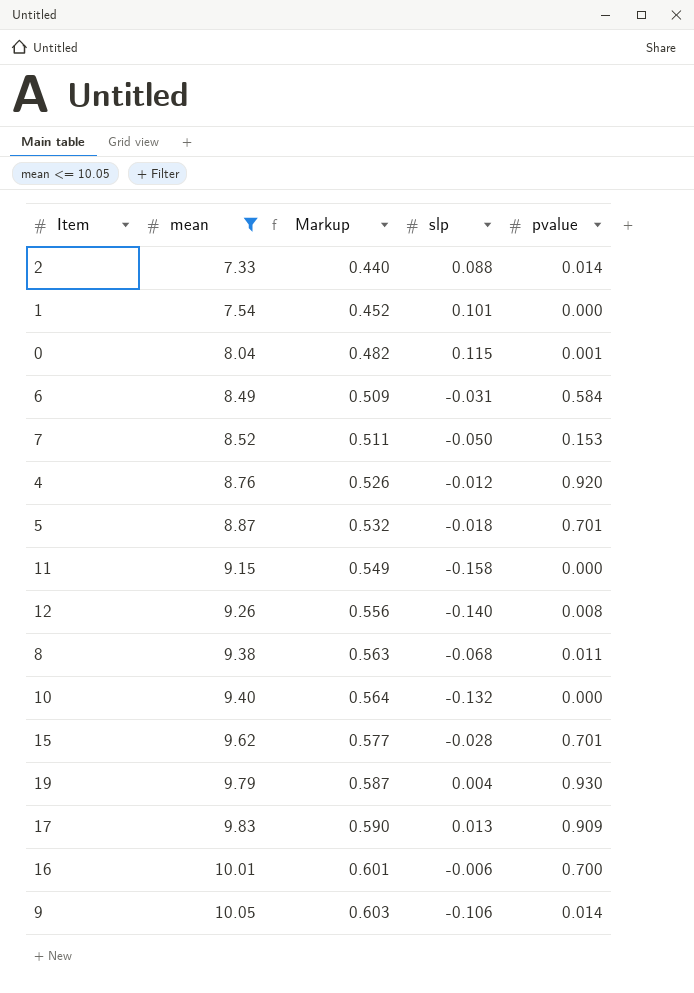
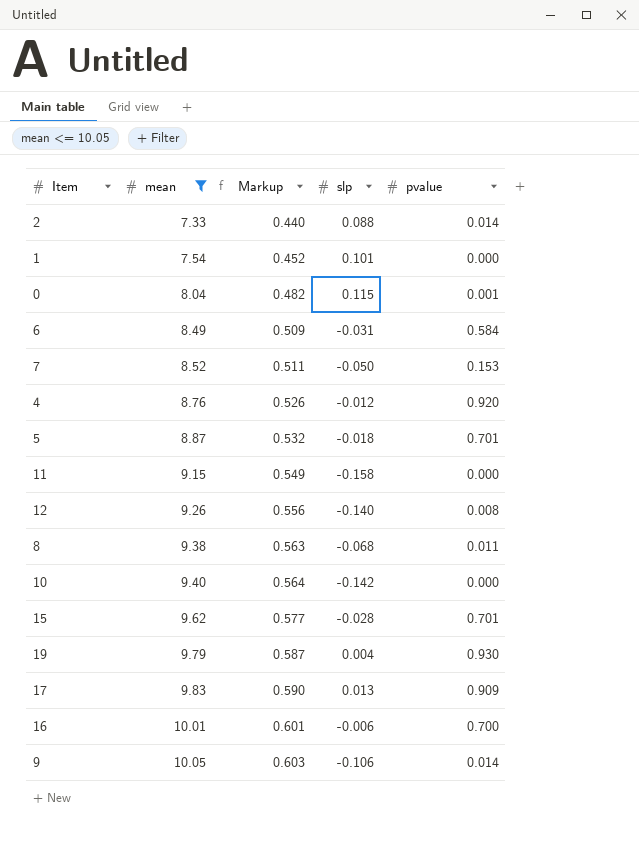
10 | slp: -0.132 -> -0.142

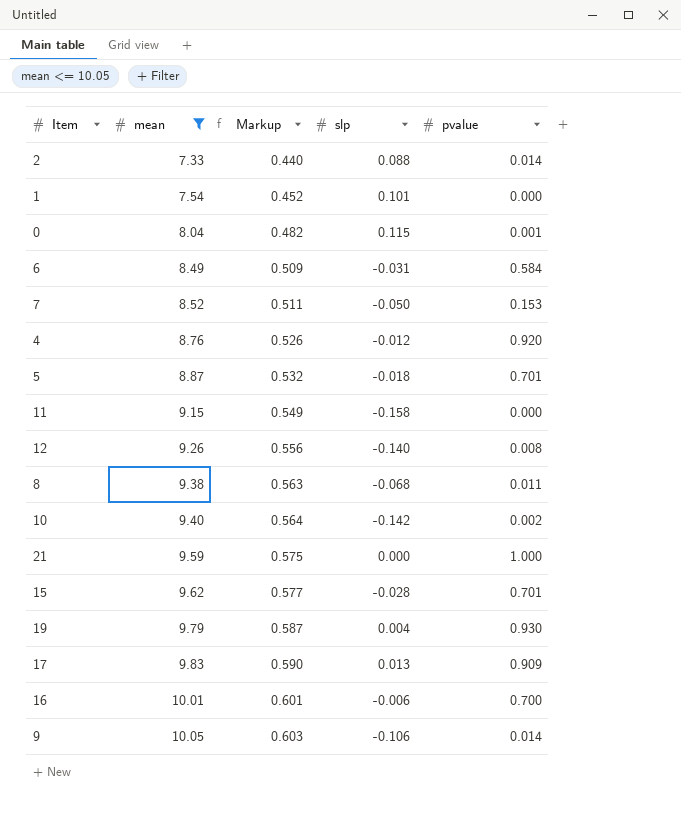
10 | pvalue: 0.000 -> 0.002
row 21: none -> 9.59 | 0.575 | 0.000 | 1.000

